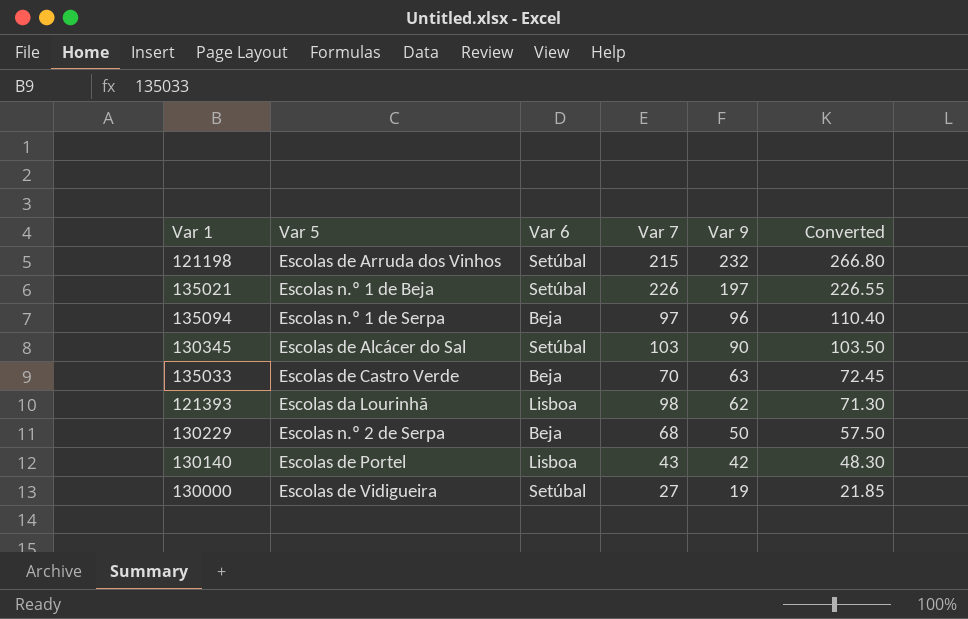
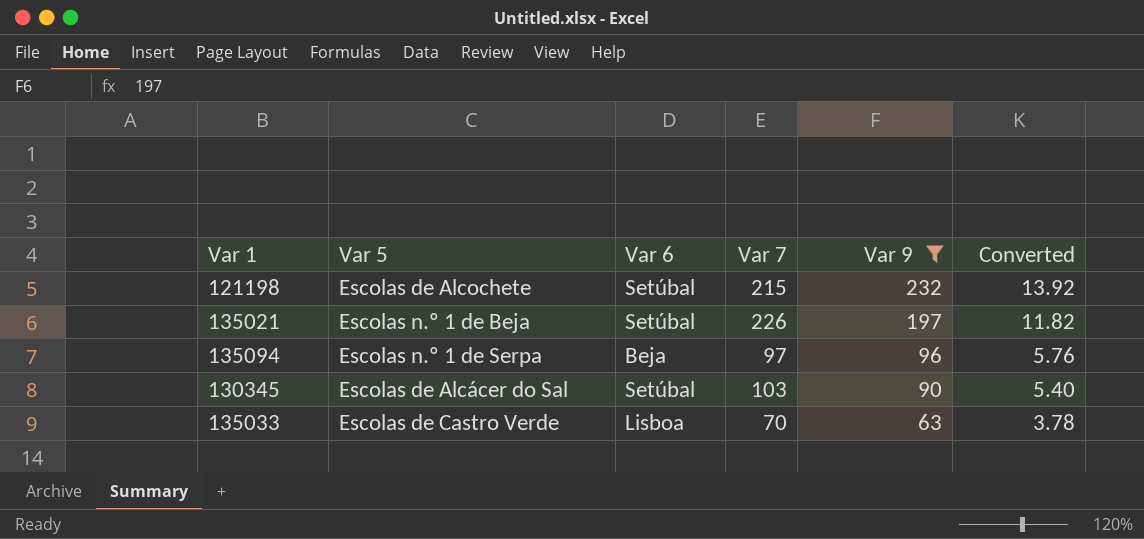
filter: none -> Var 9 >= 63
column Converted | formula: [Var 9] * 1.15 -> [Var 9] * 0.06
121198 | Var 5: Escolas de Arruda dos Vinhos -> Escolas de Alcochete
135033 | Var 6: Beja -> Lisboa

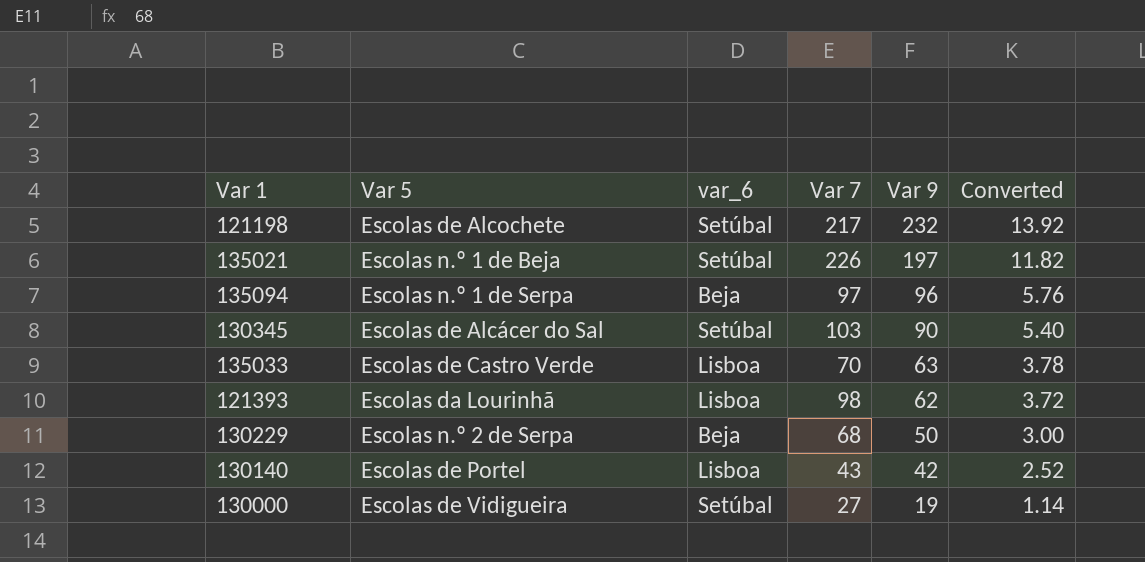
filter: Var 9 >= 63 -> none
column name: Var 6 -> var_6
121198 | Var 7: 215 -> 217

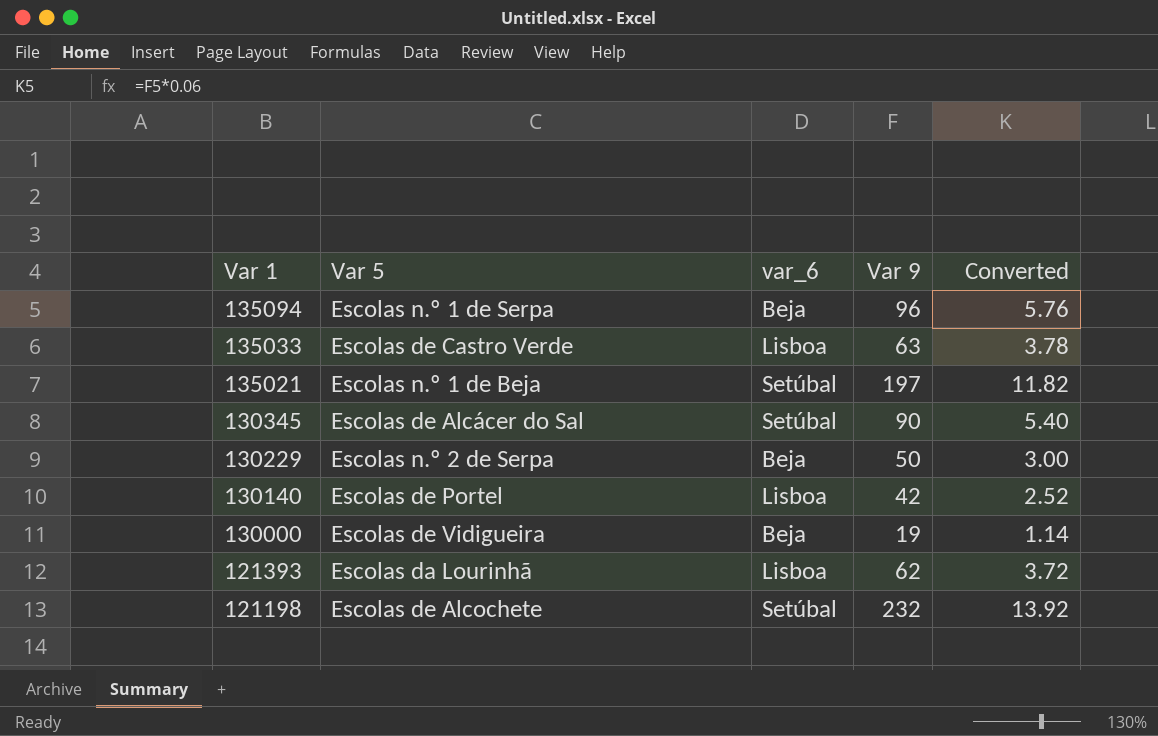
row order: Var 9 descending -> Var 1 descending
column Var 7 | position: 4 -> none
130000 | var_6: Setúbal -> Beja

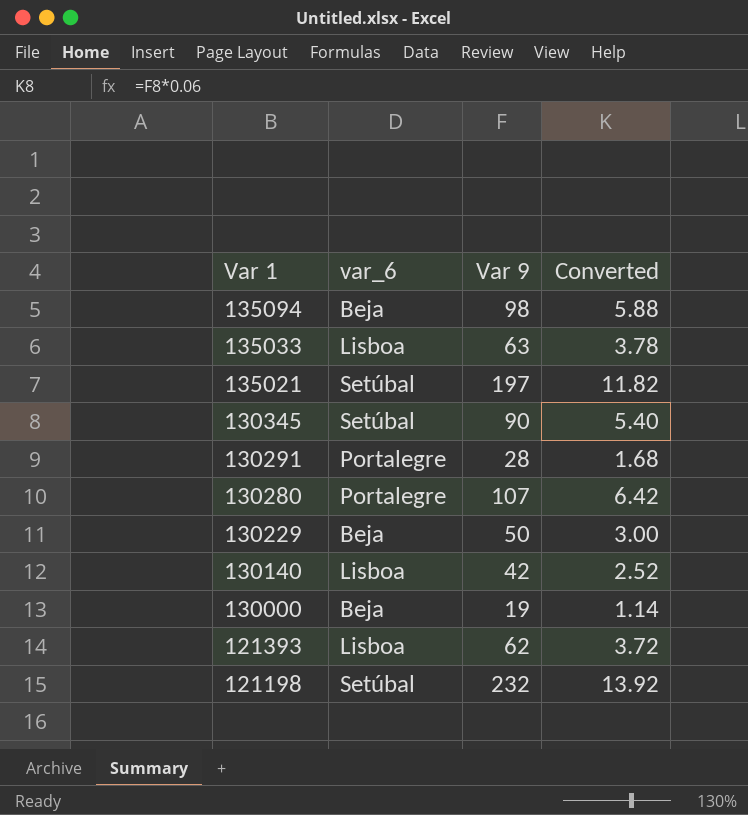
column Var 5 | position: 2 -> none
135094 | Var 9: 96 -> 98
135094 | Converted: 5.76 -> 5.88
row 130291: none -> Portalegre | 28 | 1.68
row 130280: none -> Portalegre | 107 | 6.42

